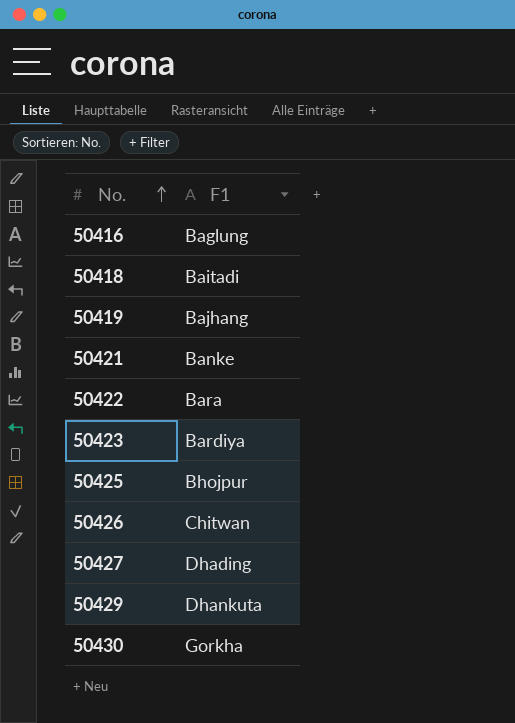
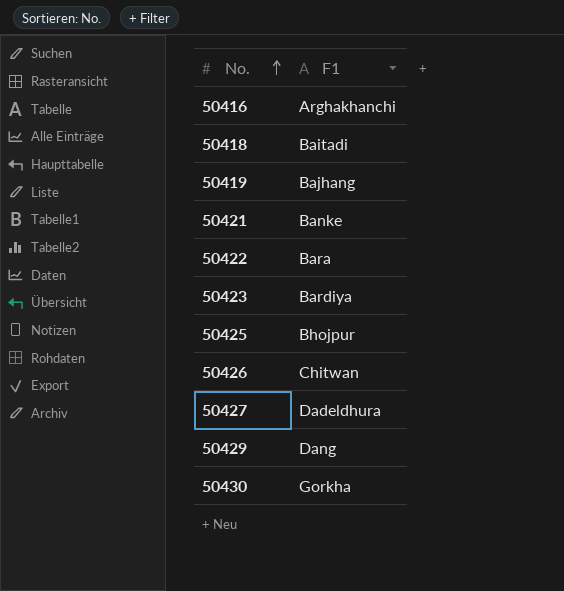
50416 | F1: Baglung -> Arghakhanchi
50427 | F1: Dhading -> Dadeldhura
50429 | F1: Dhankuta -> Dang

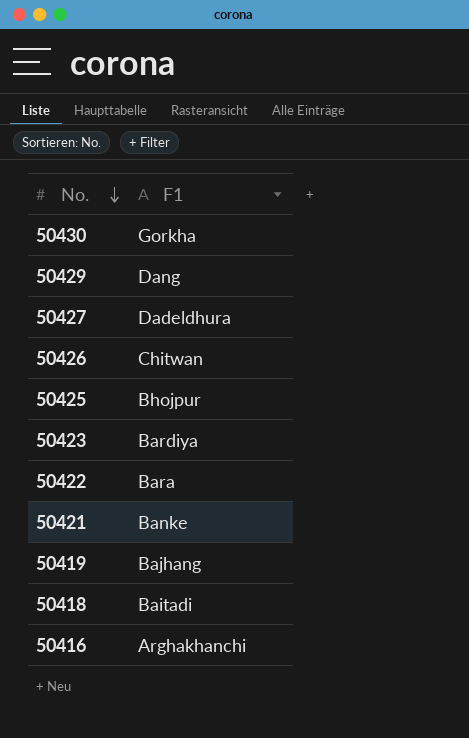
row order: No. ascending -> No. descending

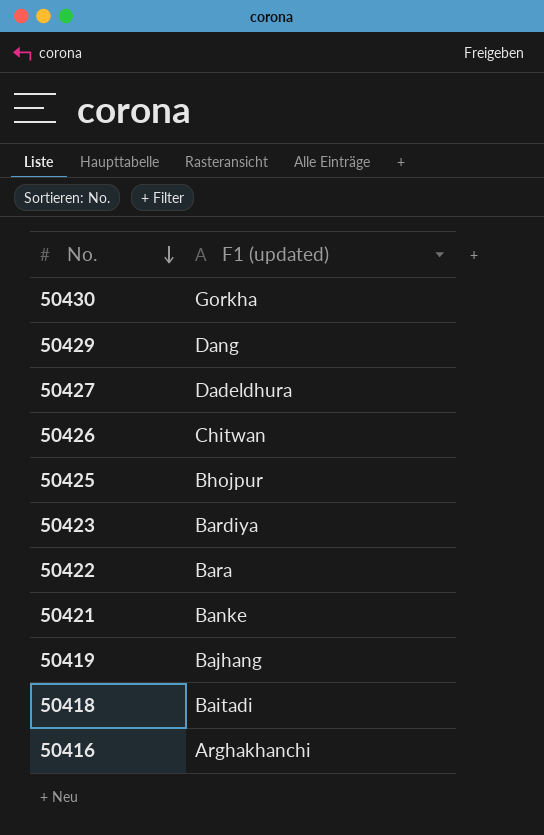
column name: F1 -> F1 (updated)

